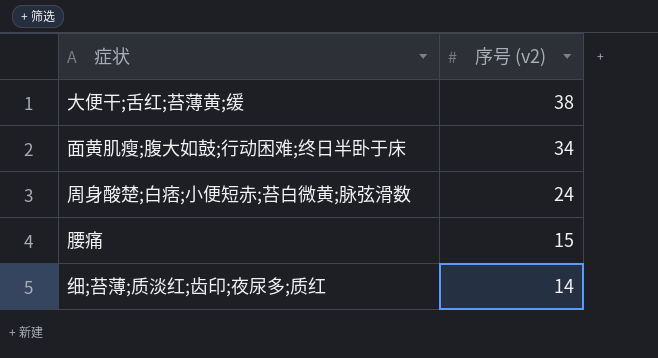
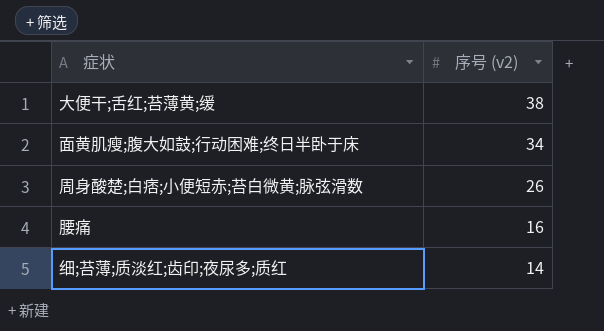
周身酸楚;白痞;小便短赤;苔白微黄;脉弦滑数 | 序号 (v2): 24 -> 26
腰痛 | 序号 (v2): 15 -> 16

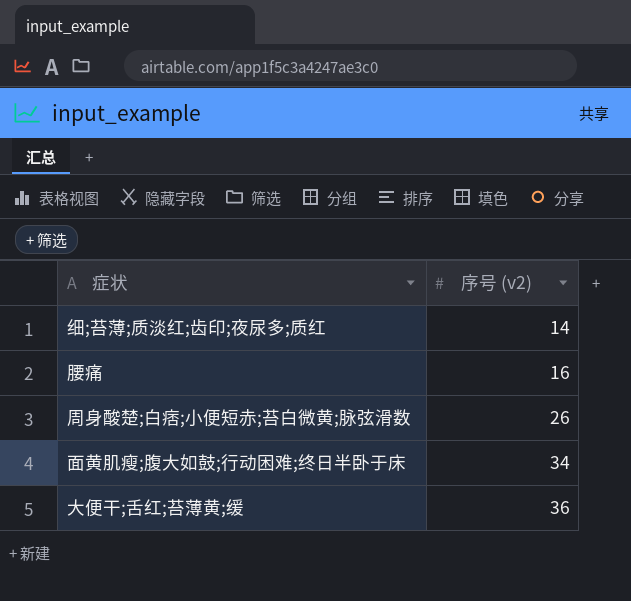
row order: 序号 (v2) descending -> 序号 (v2) ascending
大便干;舌红;苔薄黄;缓 | 序号 (v2): 38 -> 36

